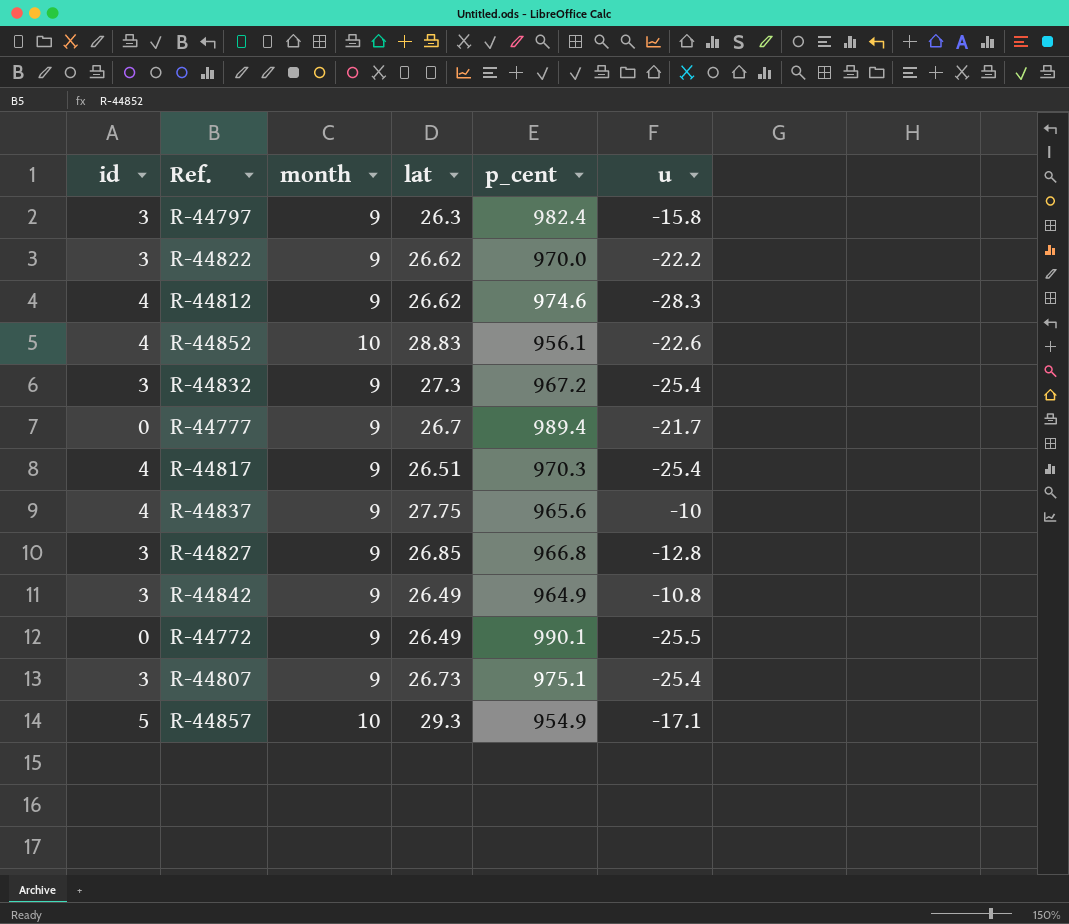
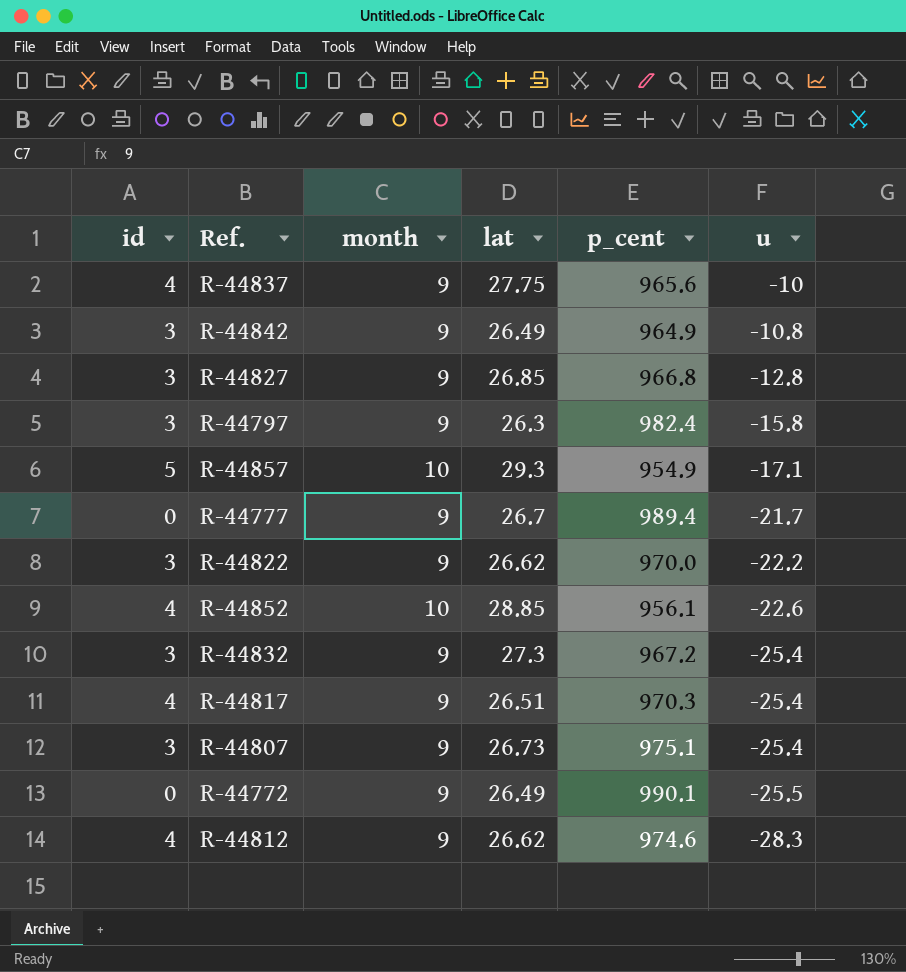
row order: none -> u descending
R-44852 | lat: 28.83 -> 28.85

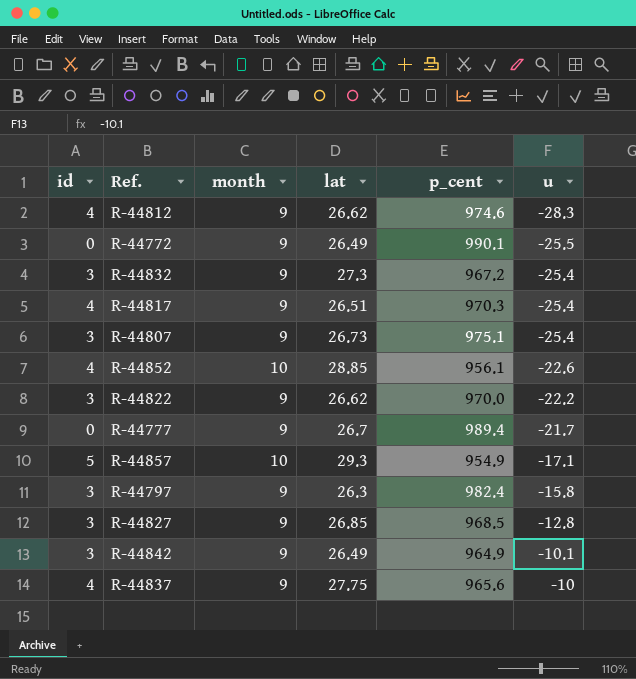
row order: u descending -> u ascending
R-44827 | p_cent: 966.8 -> 968.5
R-44842 | u: -10.8 -> -10.1

